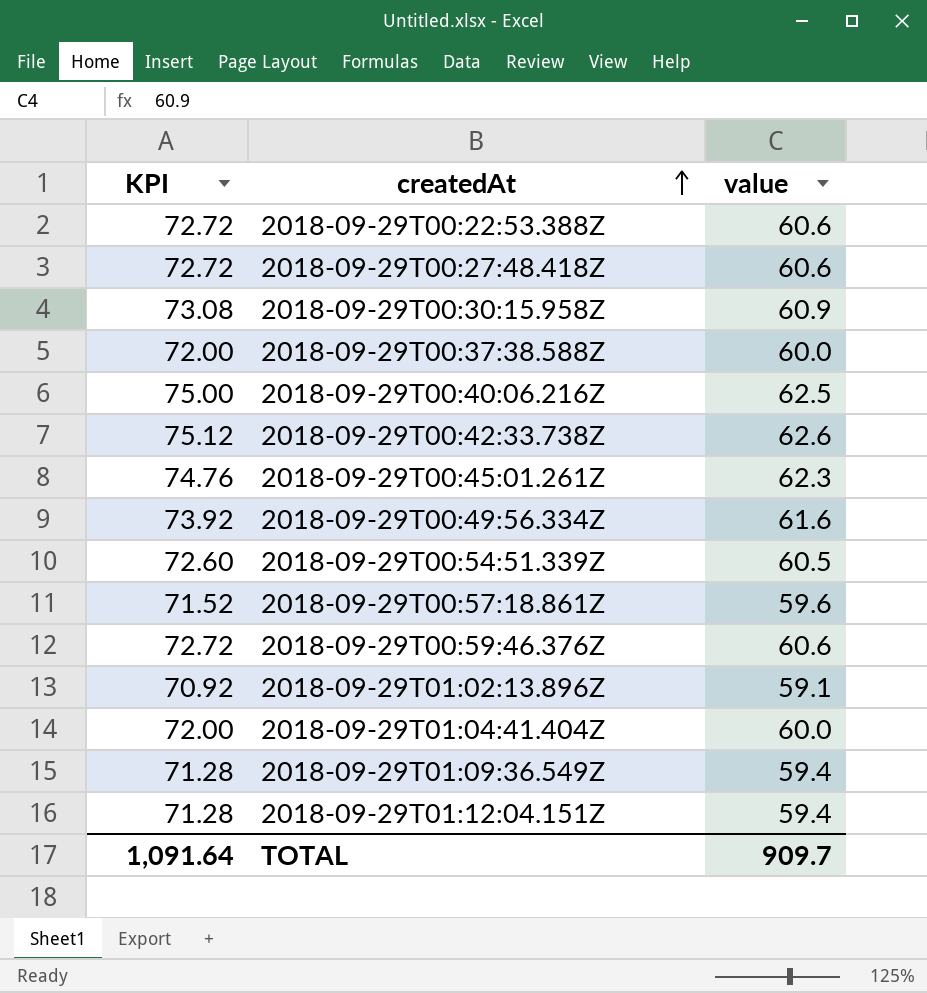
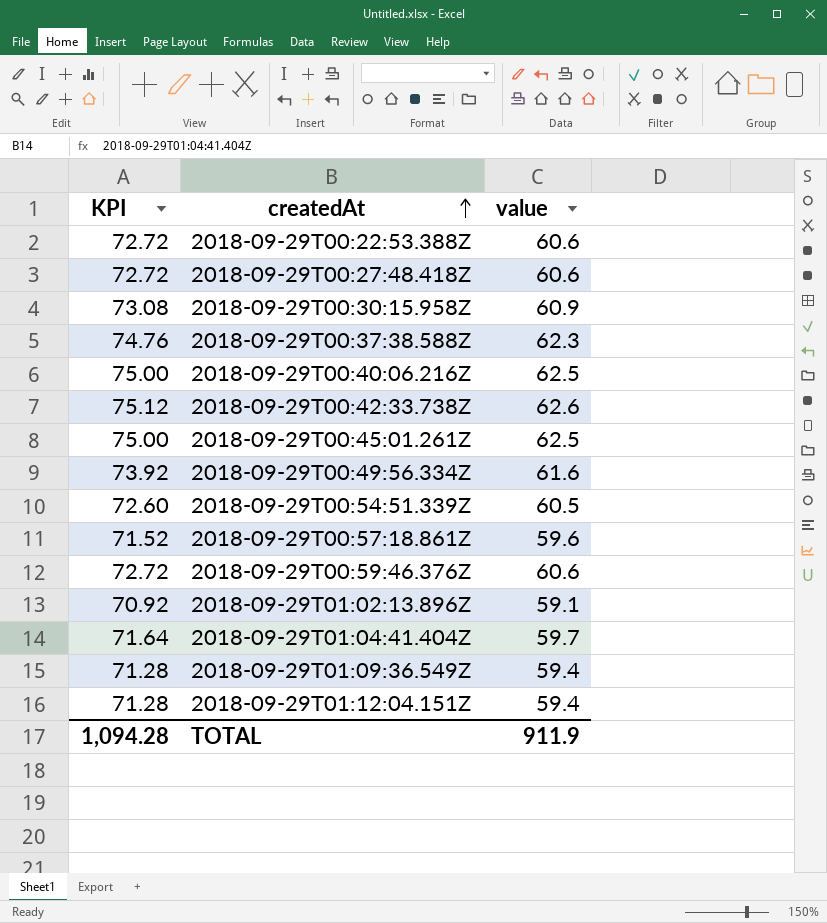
2018-09-29T00:37:38.588Z | KPI: 72.00 -> 74.76
2018-09-29T00:37:38.588Z | value: 60.0 -> 62.3
2018-09-29T00:45:01.261Z | KPI: 74.76 -> 75.00
2018-09-29T00:45:01.261Z | value: 62.3 -> 62.5
2018-09-29T01:04:41.404Z | KPI: 72.00 -> 71.64
2018-09-29T01:04:41.404Z | value: 60.0 -> 59.7
TOTAL | KPI: 1,091.64 -> 1,094.28
TOTAL | value: 909.7 -> 911.9

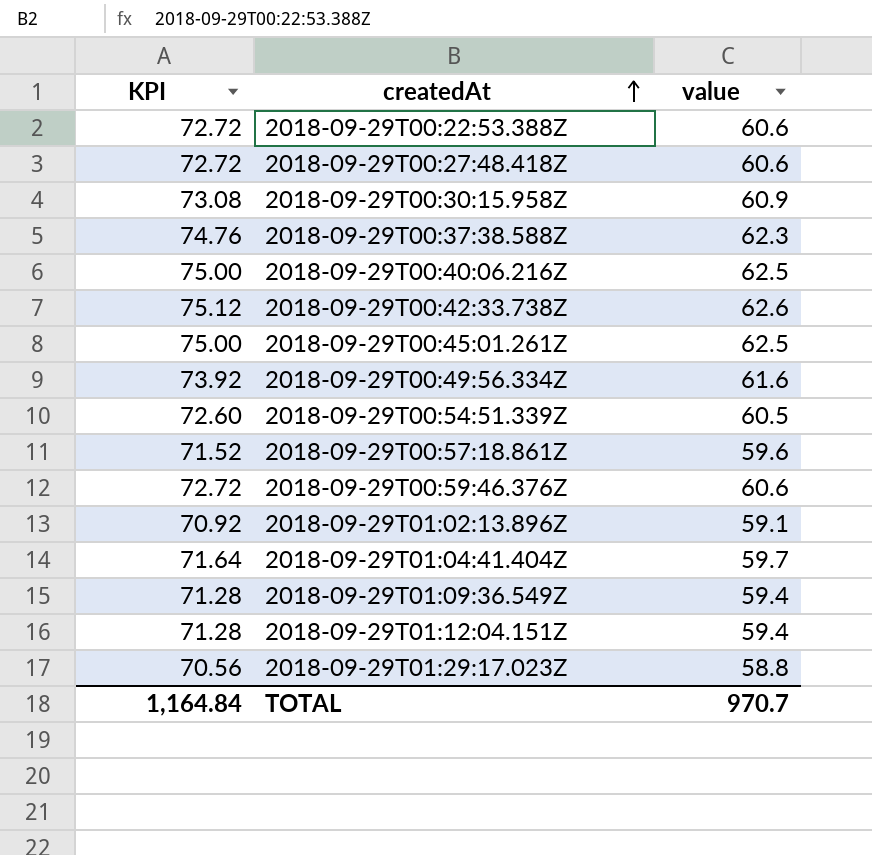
row 2018-09-29T01:29:17.023Z: none -> 70.56 | 58.8
TOTAL | KPI: 1,094.28 -> 1,164.84
TOTAL | value: 911.9 -> 970.7

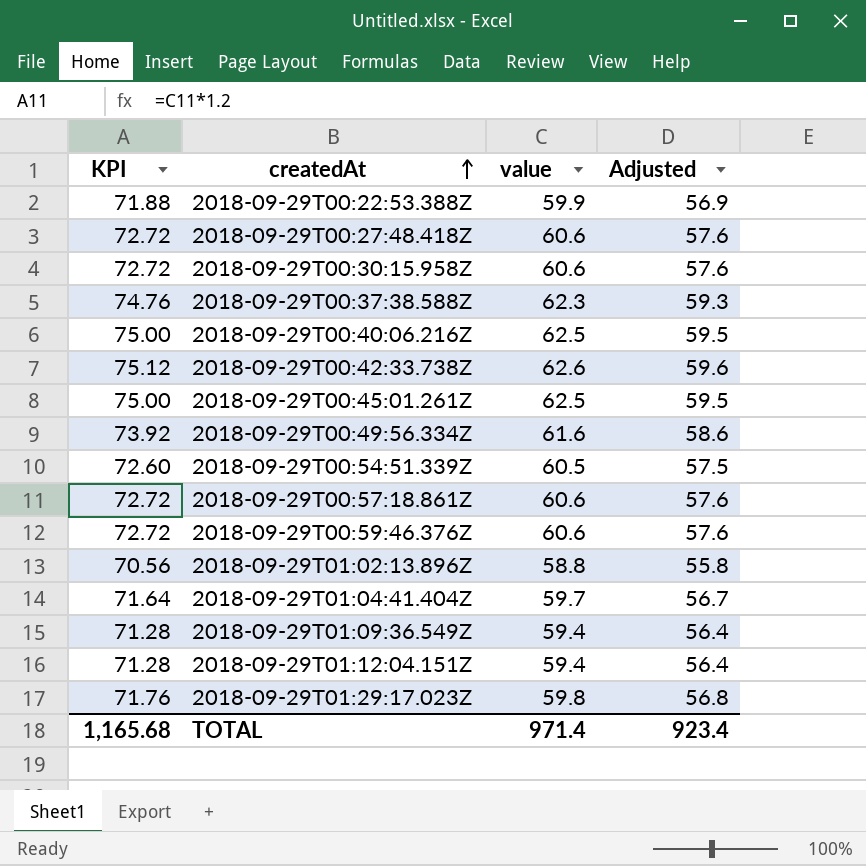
column Adjusted | formula: none -> [value] - 3
2018-09-29T00:22:53.388Z | KPI: 72.72 -> 71.88
2018-09-29T00:22:53.388Z | value: 60.6 -> 59.9
2018-09-29T00:30:15.958Z | KPI: 73.08 -> 72.72
2018-09-29T00:30:15.958Z | value: 60.9 -> 60.6
2018-09-29T00:57:18.861Z | KPI: 71.52 -> 72.72
2018-09-29T00:57:18.861Z | value: 59.6 -> 60.6
2018-09-29T01:02:13.896Z | KPI: 70.92 -> 70.56
2018-09-29T01:02:13.896Z | value: 59.1 -> 58.8
2018-09-29T01:29:17.023Z | KPI: 70.56 -> 71.76
2018-09-29T01:29:17.023Z | value: 58.8 -> 59.8
TOTAL | KPI: 1,164.84 -> 1,165.68
TOTAL | value: 970.7 -> 971.4

